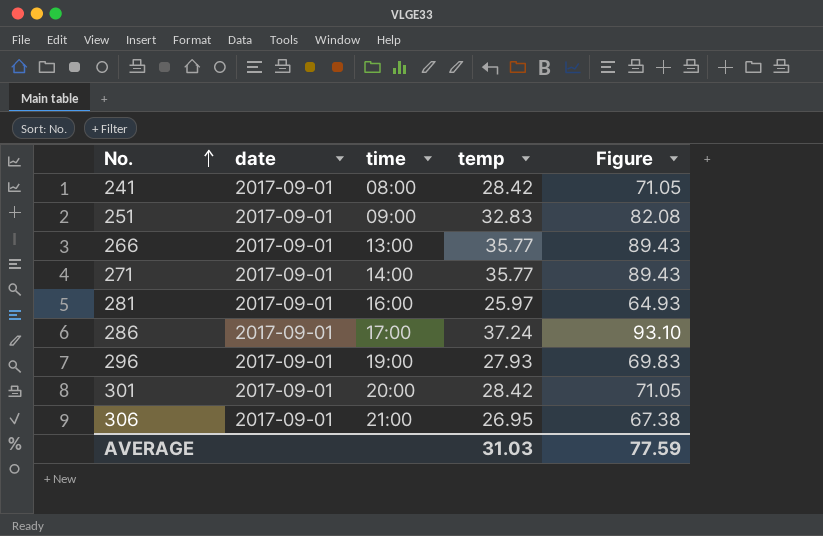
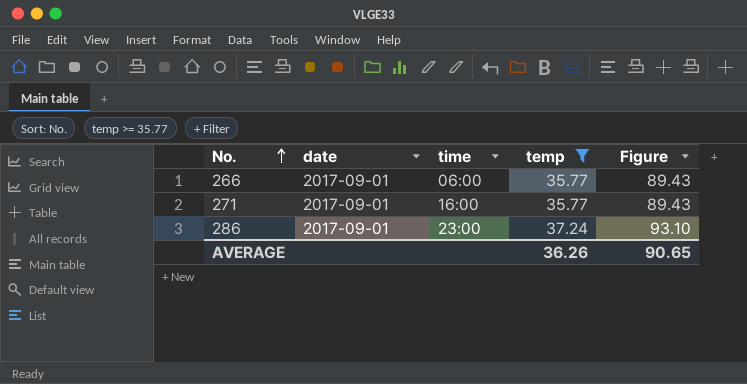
filter: none -> temp >= 35.77
266 | time: 13:00 -> 06:00
271 | time: 14:00 -> 16:00
286 | time: 17:00 -> 23:00
AVERAGE | temp: 31.03 -> 36.26
AVERAGE | Figure: 77.59 -> 90.65

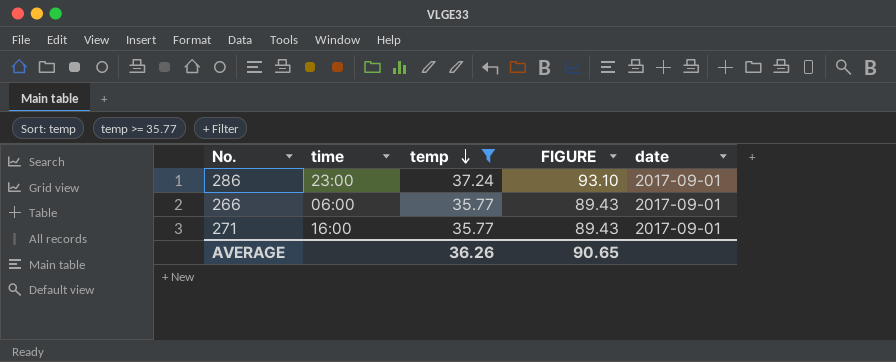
row order: No. ascending -> temp descending
column name: Figure -> FIGURE
column date | position: 2 -> 5

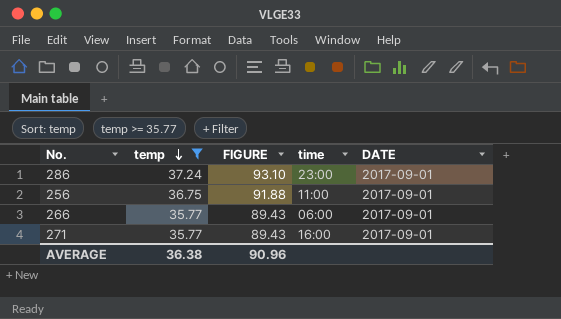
column time | position: 2 -> 4
column name: date -> DATE
row 256: none -> 36.75 | 91.88 | 11:00 | 2017-09-01
AVERAGE | temp: 36.26 -> 36.38
AVERAGE | FIGURE: 90.65 -> 90.96

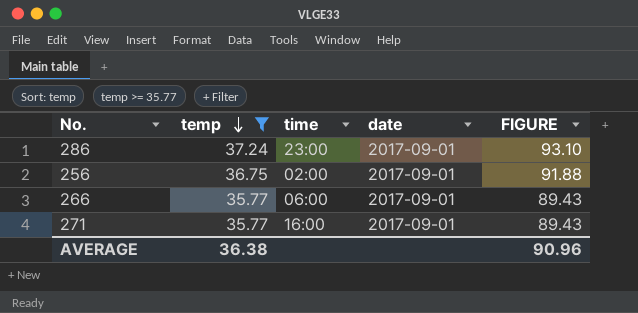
column name: DATE -> date
column FIGURE | position: 3 -> 5
256 | time: 11:00 -> 02:00

